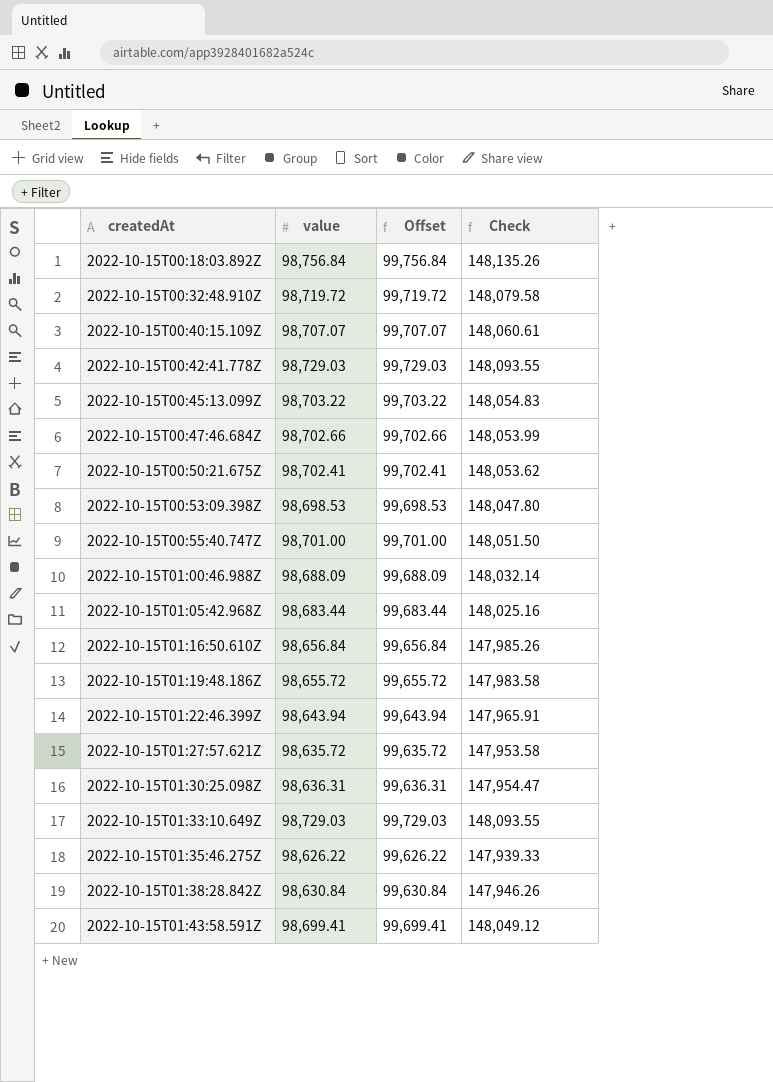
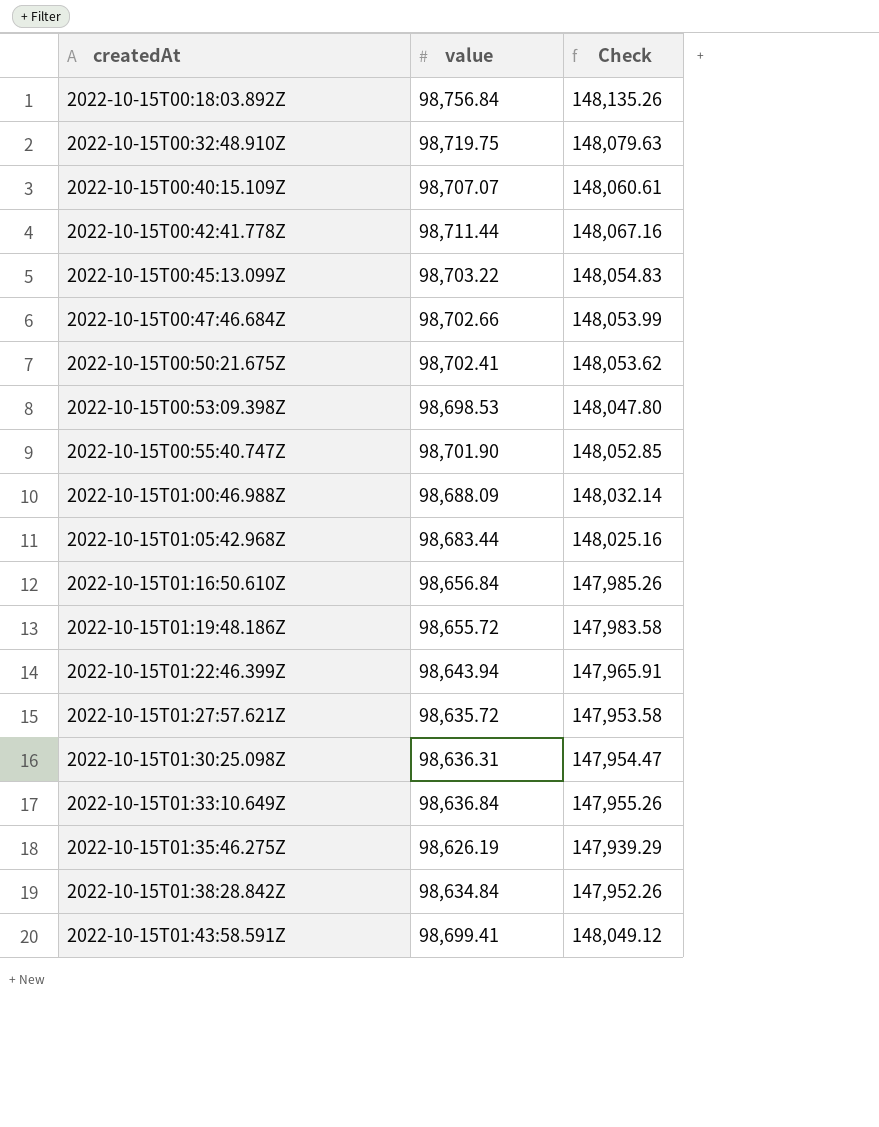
column Offset | formula: [value] + 1000 -> none
2022-10-15T00:32:48.910Z | value: 98,719.72 -> 98,719.75
2022-10-15T00:32:48.910Z | Check: 148,079.58 -> 148,079.63
2022-10-15T00:42:41.778Z | value: 98,729.03 -> 98,711.44
2022-10-15T00:42:41.778Z | Check: 148,093.55 -> 148,067.16
2022-10-15T00:55:40.747Z | value: 98,701.00 -> 98,701.90
2022-10-15T00:55:40.747Z | Check: 148,051.50 -> 148,052.85
2022-10-15T01:33:10.649Z | value: 98,729.03 -> 98,636.84
2022-10-15T01:33:10.649Z | Check: 148,093.55 -> 147,955.26
2022-10-15T01:35:46.275Z | value: 98,626.22 -> 98,626.19
2022-10-15T01:35:46.275Z | Check: 147,939.33 -> 147,939.29
2022-10-15T01:38:28.842Z | value: 98,630.84 -> 98,634.84
2022-10-15T01:38:28.842Z | Check: 147,946.26 -> 147,952.26

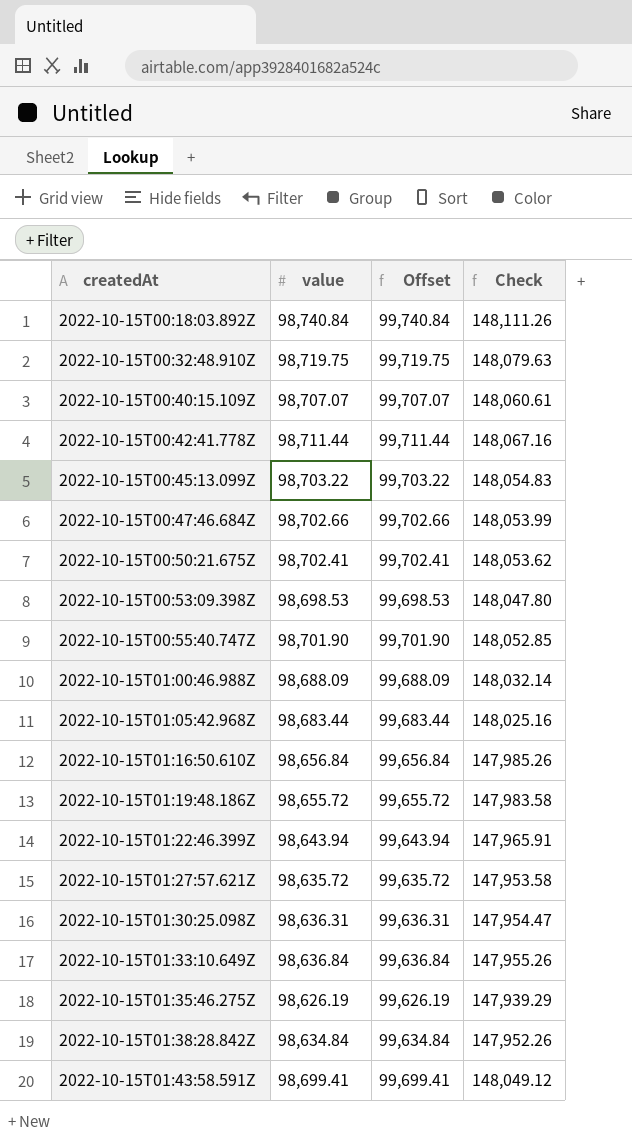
column Offset | formula: none -> [value] + 1000
2022-10-15T00:18:03.892Z | value: 98,756.84 -> 98,740.84
2022-10-15T00:18:03.892Z | Check: 148,135.26 -> 148,111.26

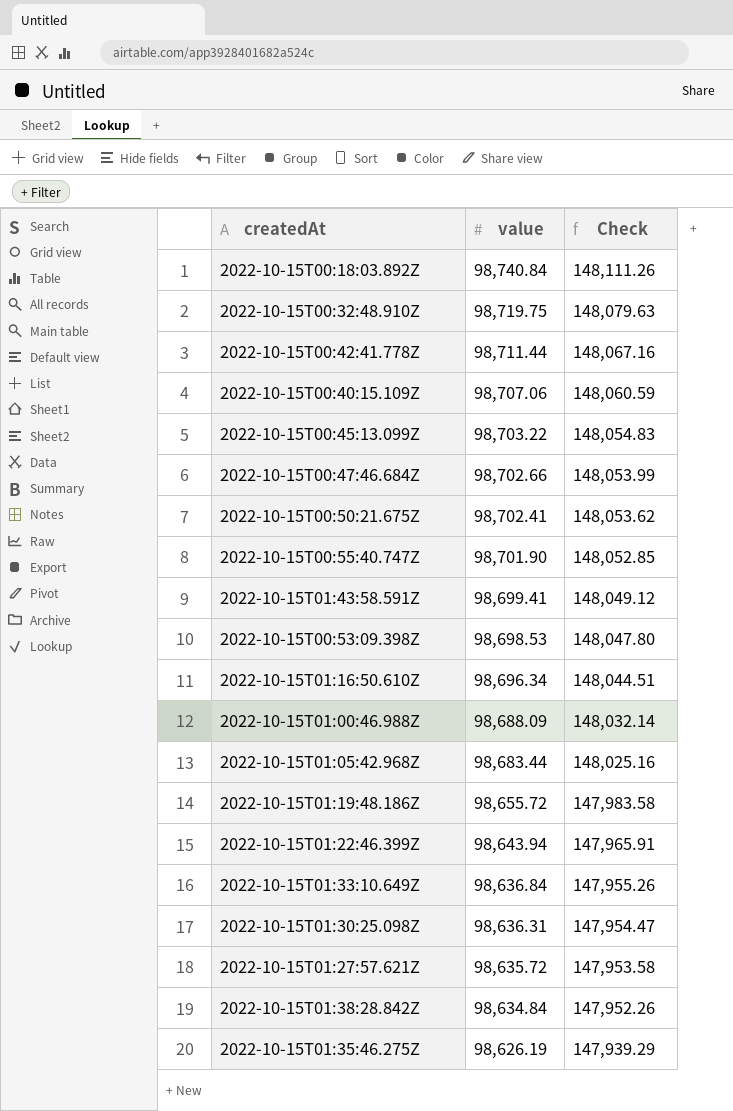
row order: createdAt ascending -> value descending
column Offset | formula: [value] + 1000 -> none
2022-10-15T00:40:15.109Z | value: 98,707.07 -> 98,707.06
2022-10-15T00:40:15.109Z | Check: 148,060.61 -> 148,060.59
2022-10-15T01:16:50.610Z | value: 98,656.84 -> 98,696.34
2022-10-15T01:16:50.610Z | Check: 147,985.26 -> 148,044.51

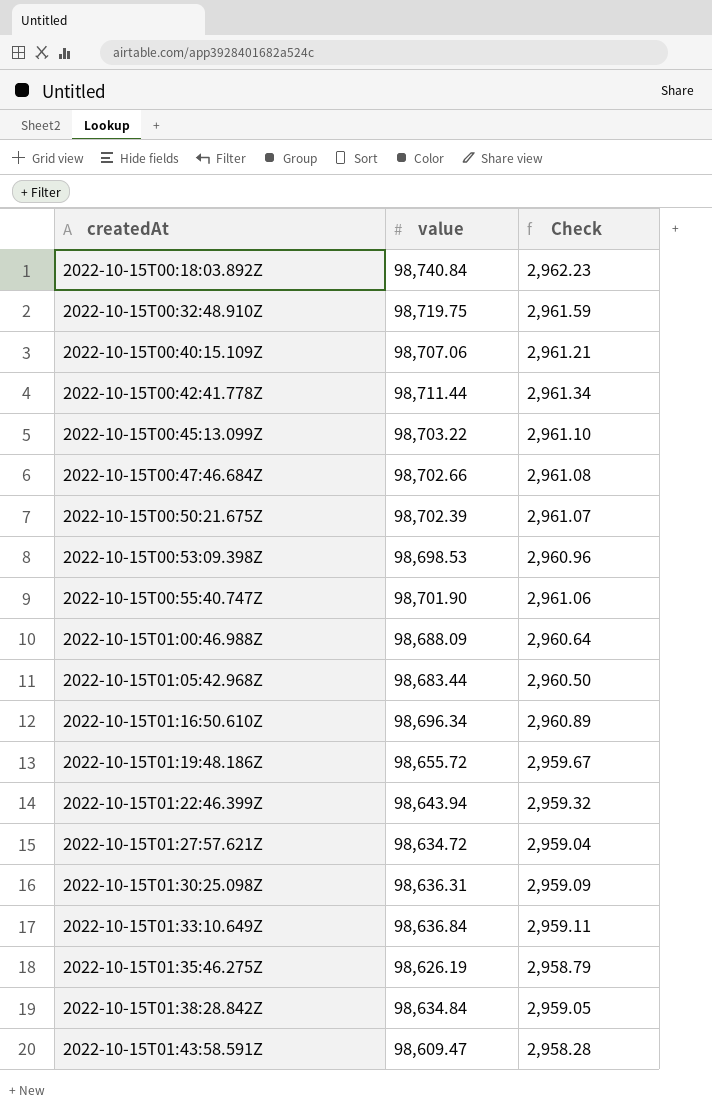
row order: value descending -> createdAt ascending
column Check | formula: [value] * 1.5 -> [value] * 0.03
2022-10-15T00:50:21.675Z | value: 98,702.41 -> 98,702.39
2022-10-15T01:27:57.621Z | value: 98,635.72 -> 98,634.72
2022-10-15T01:43:58.591Z | value: 98,699.41 -> 98,609.47

